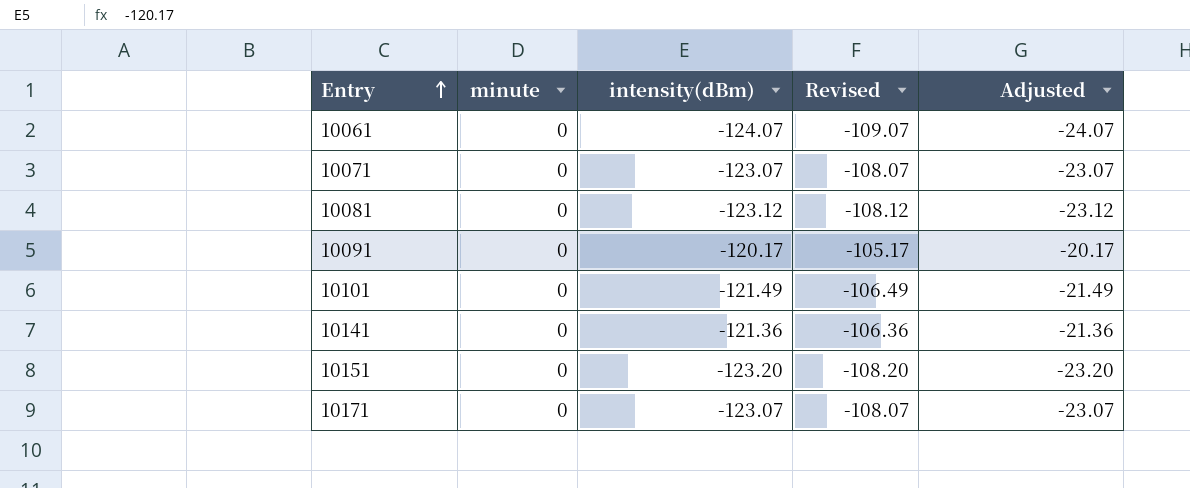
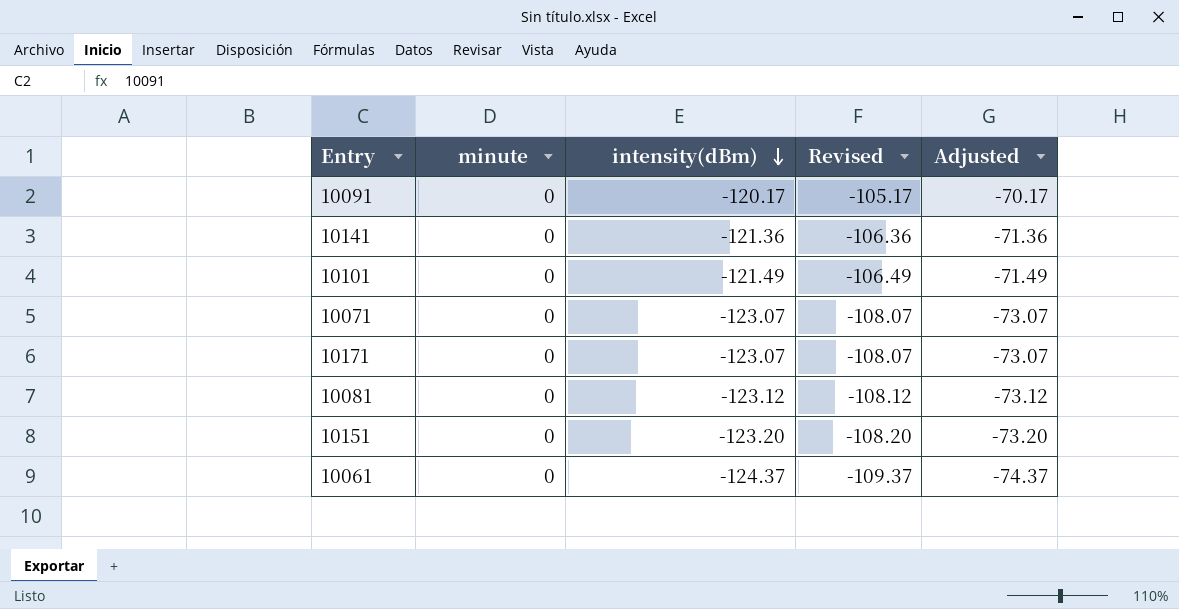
row order: Entry ascending -> intensity(dBm) descending
column Adjusted | formula: [intensity(dBm)] + 100 -> [intensity(dBm)] + 50
10061 | intensity(dBm): -124.07 -> -124.37
10061 | Revised: -109.07 -> -109.37

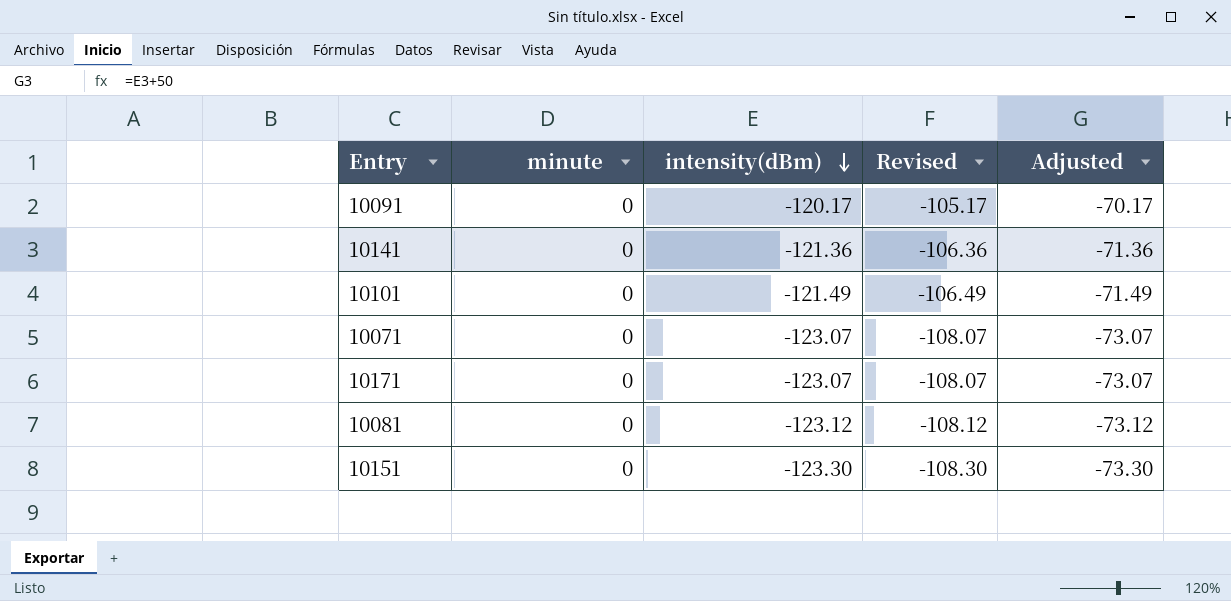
row 10061: 0 | -124.37 | -109.37 | -74.37 -> none
10151 | intensity(dBm): -123.20 -> -123.30
10151 | Revised: -108.20 -> -108.30
10151 | Adjusted: -73.20 -> -73.30

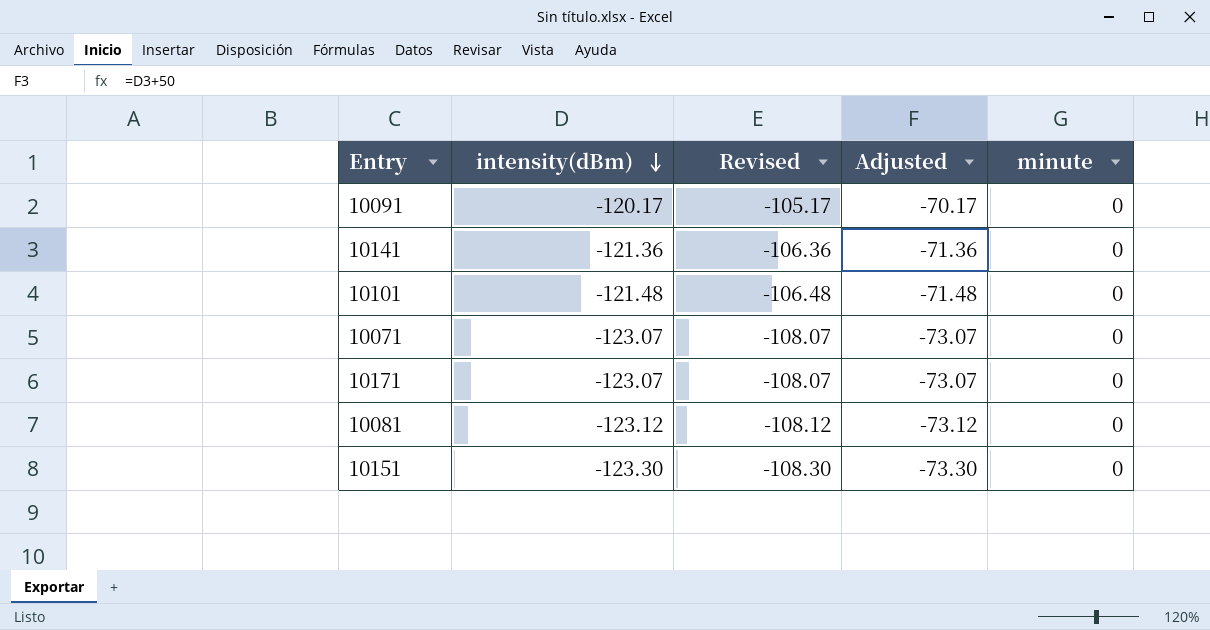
column minute | position: 2 -> 5
10101 | intensity(dBm): -121.49 -> -121.48
10101 | Revised: -106.49 -> -106.48
10101 | Adjusted: -71.49 -> -71.48

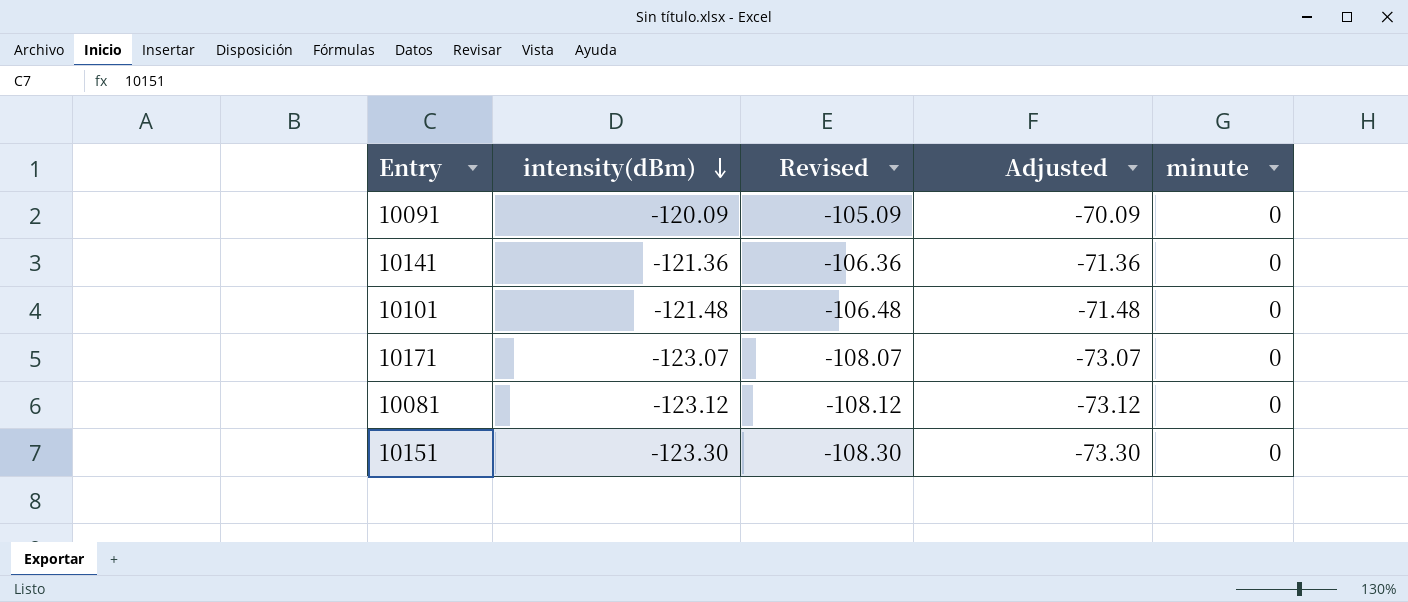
row 10071: -123.07 | -108.07 | -73.07 | 0 -> none
10091 | intensity(dBm): -120.17 -> -120.09
10091 | Revised: -105.17 -> -105.09
10091 | Adjusted: -70.17 -> -70.09

